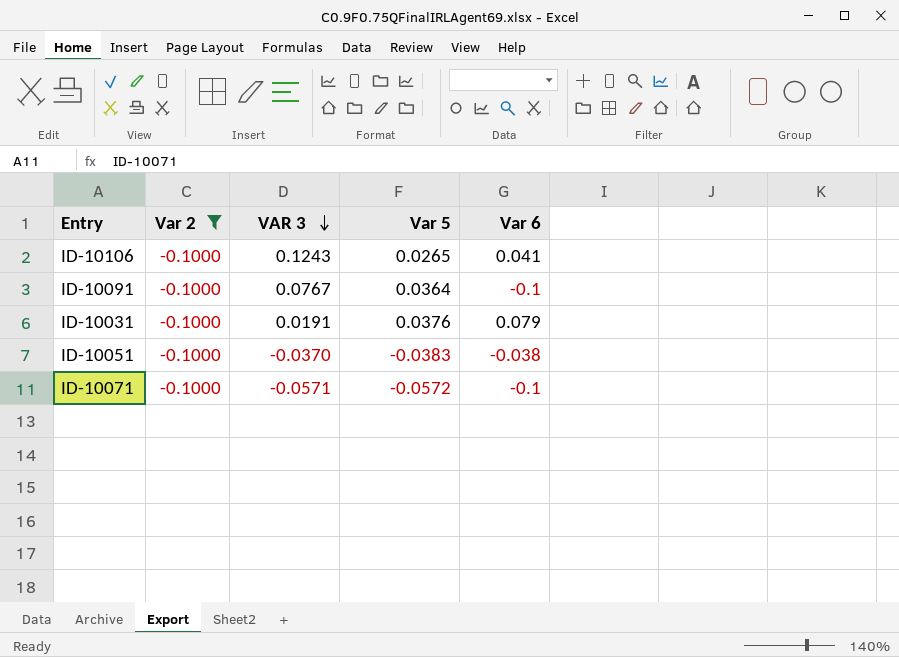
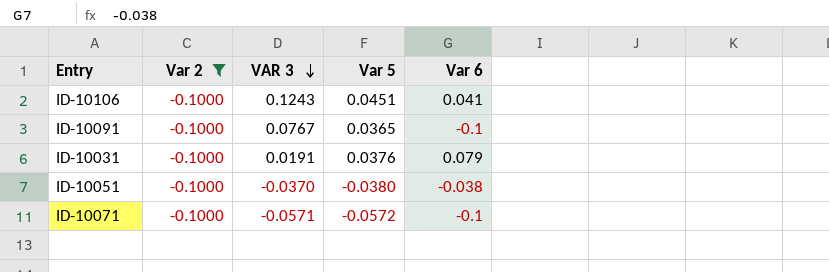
ID-10106 | Var 5: 0.0265 -> 0.0451
ID-10091 | Var 5: 0.0364 -> 0.0365
ID-10051 | Var 5: -0.0383 -> -0.0380

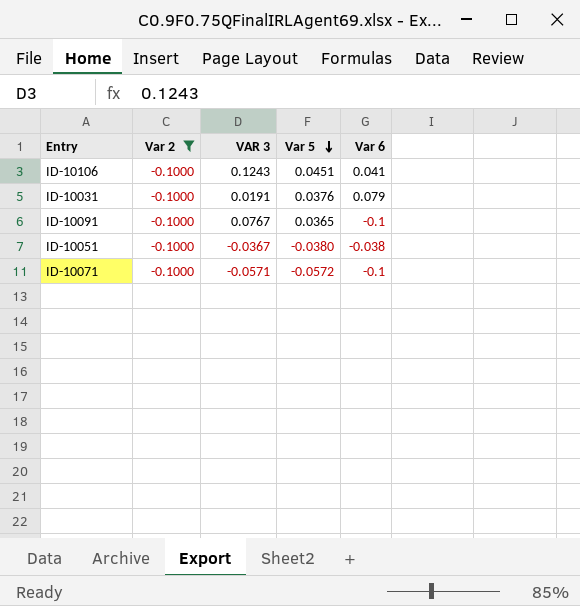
row order: VAR 3 descending -> Var 5 descending
ID-10051 | VAR 3: -0.0370 -> -0.0367

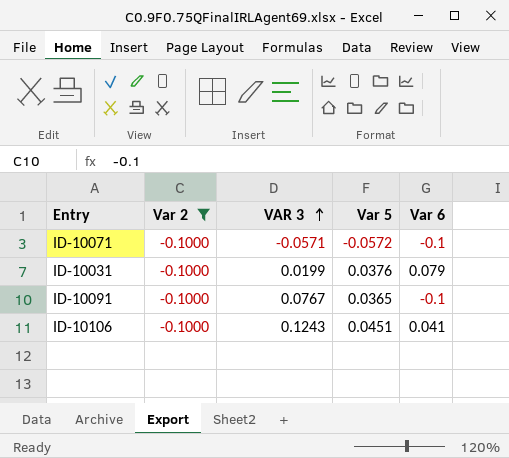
row order: Var 5 descending -> VAR 3 ascending
row ID-10051: -0.1000 | -0.0367 | -0.0380 | -0.038 -> none
ID-10031 | VAR 3: 0.0191 -> 0.0199

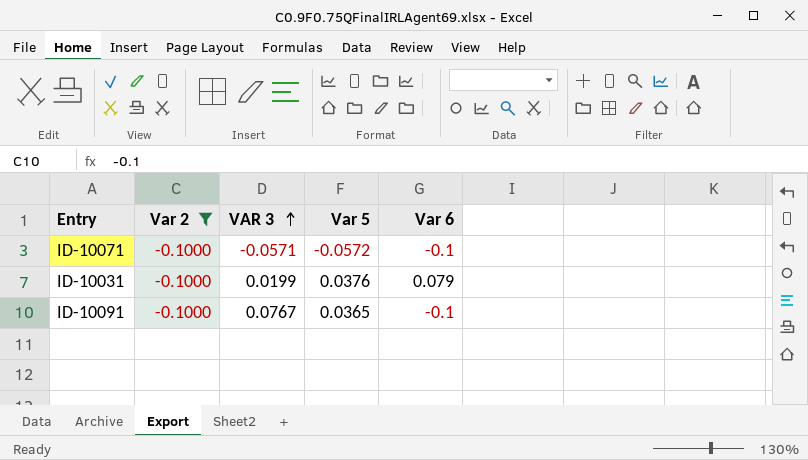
row ID-10106: -0.1000 | 0.1243 | 0.0451 | 0.041 -> none

